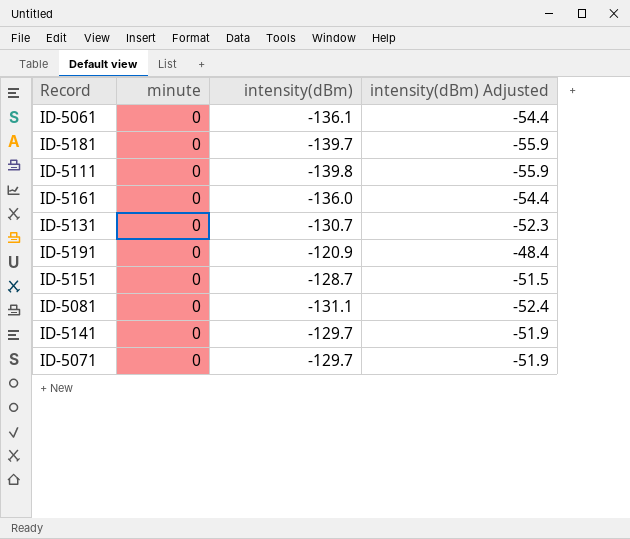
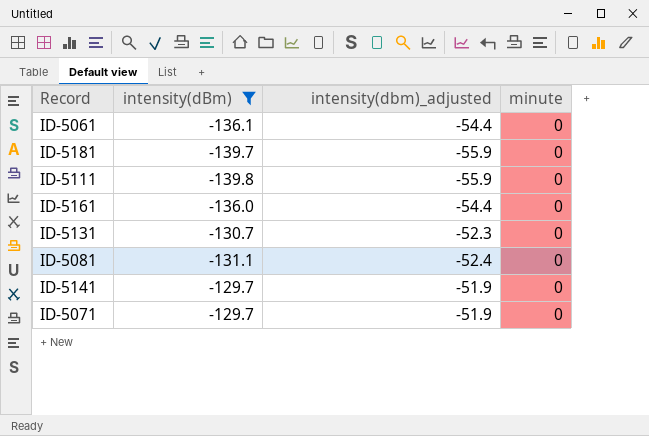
filter: none -> intensity(dBm) <= -129.7
column name: intensity(dBm) Adjusted -> intensity(dbm)_adjusted
column minute | position: 2 -> 4

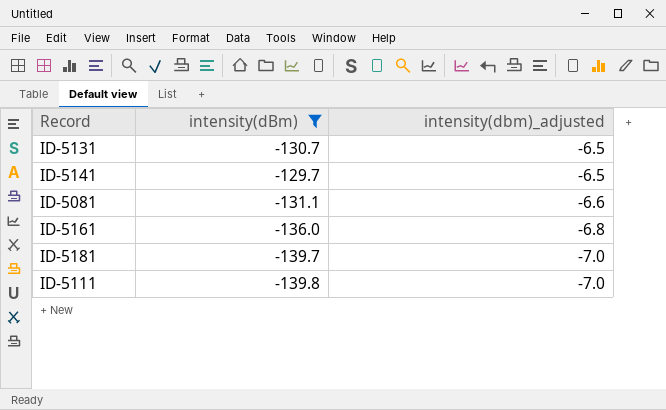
row order: none -> intensity(dbm)_adjusted descending
column minute | position: 4 -> none
column intensity(dbm)_adjusted | formula: [intensity(dBm)] * 0.4 -> [intensity(dBm)] * 0.05
row ID-5061: -136.1 | -54.4 | 0 -> none
row ID-5071: -129.7 | -51.9 | 0 -> none

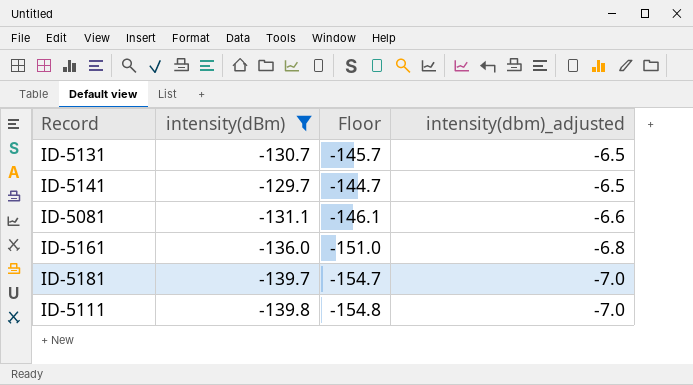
column Floor | formula: none -> [intensity(dBm)] - 15

